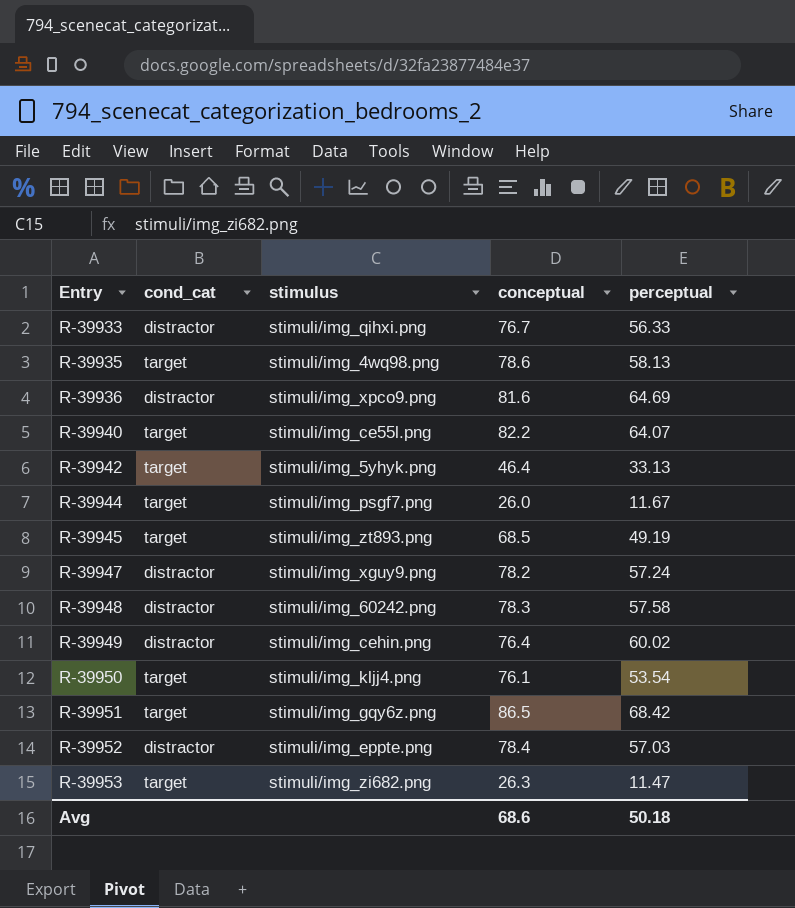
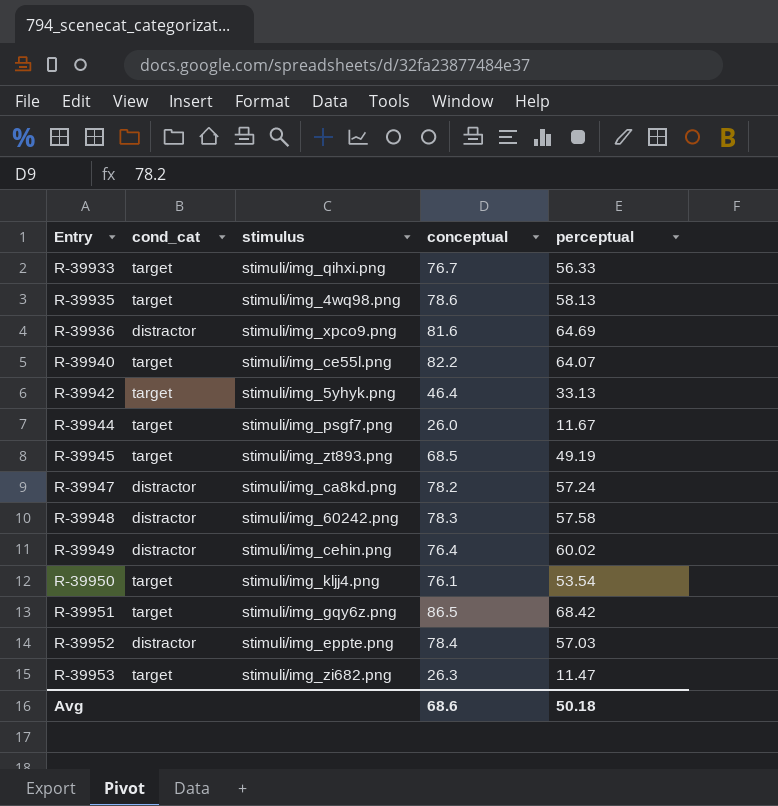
R-39933 | cond_cat: distractor -> target
R-39947 | stimulus: stimuli/img_xguy9.png -> stimuli/img_ca8kd.png

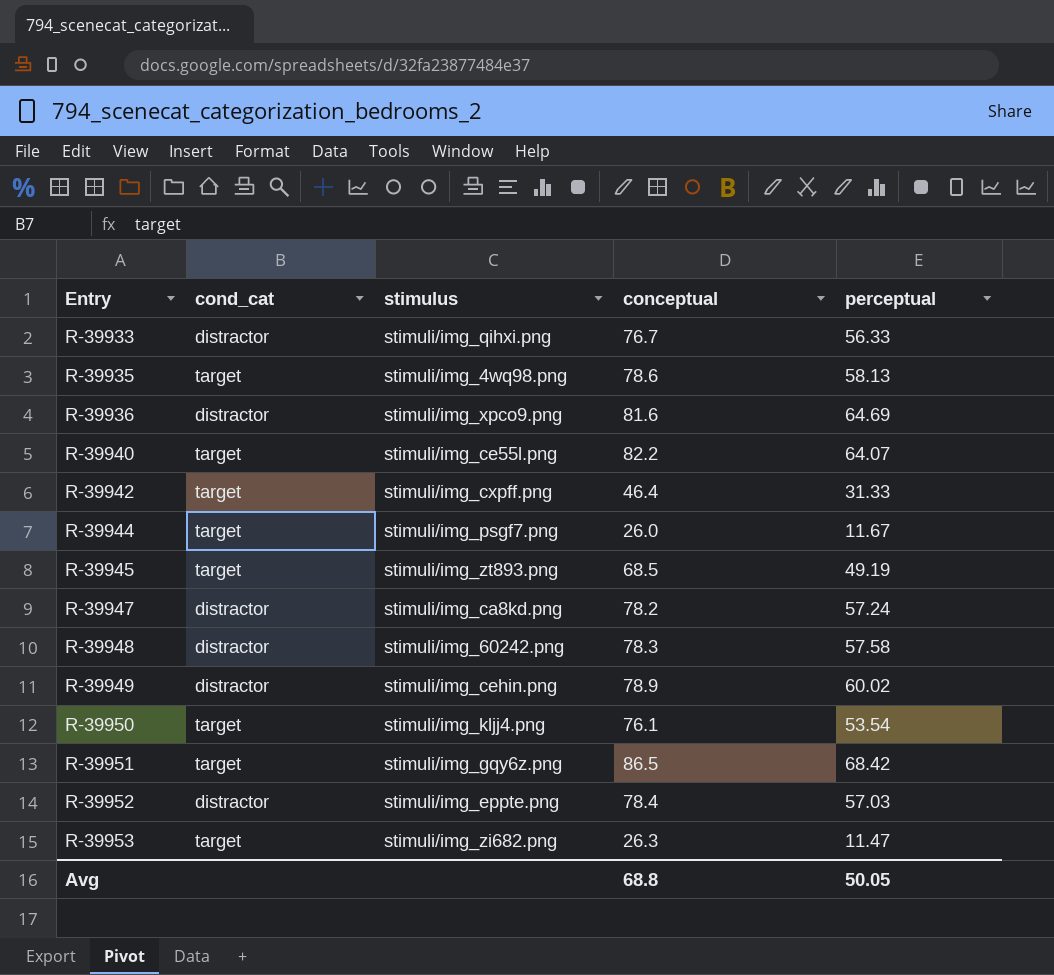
R-39933 | cond_cat: target -> distractor
R-39942 | stimulus: stimuli/img_5yhyk.png -> stimuli/img_cxpff.png
R-39942 | perceptual: 33.13 -> 31.33
R-39949 | conceptual: 76.4 -> 78.9
Avg | conceptual: 68.6 -> 68.8
Avg | perceptual: 50.18 -> 50.05

